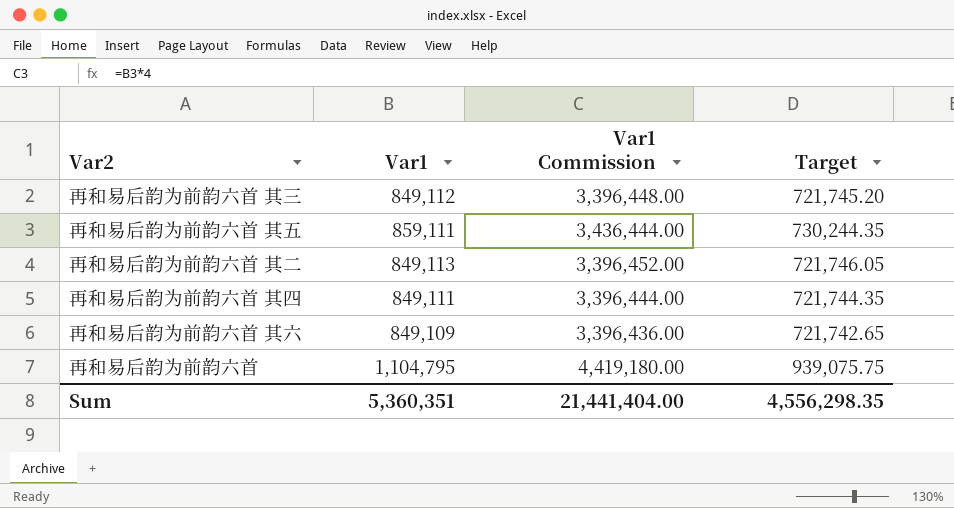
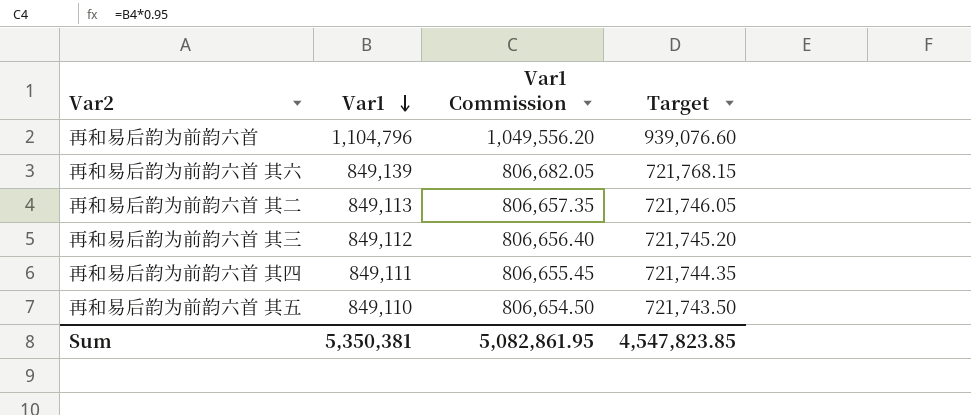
row order: none -> Var1 descending
column Var1 Commission | formula: [Var1] * 4 -> [Var1] * 0.95
再和易后韵为前韵六首 | Var1: 1,104,795 -> 1,104,796
再和易后韵为前韵六首 | Target: 939,075.75 -> 939,076.60
再和易后韵为前韵六首 其六 | Var1: 849,109 -> 849,139
再和易后韵为前韵六首 其六 | Target: 721,742.65 -> 721,768.15
再和易后韵为前韵六首 其五 | Var1: 859,111 -> 849,110
再和易后韵为前韵六首 其五 | Target: 730,244.35 -> 721,743.50
Sum | Var1: 5,360,351 -> 5,350,381
Sum | Var1 Commission: 21,441,404.00 -> 5,082,861.95
Sum | Target: 4,556,298.35 -> 4,547,823.85

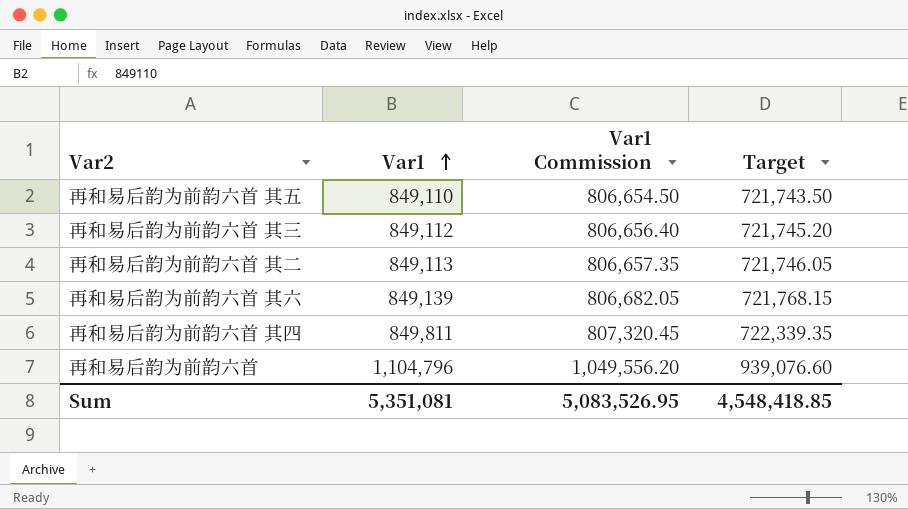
row order: Var1 descending -> Var1 ascending
再和易后韵为前韵六首 其四 | Var1: 849,111 -> 849,811
再和易后韵为前韵六首 其四 | Var1 Commission: 806,655.45 -> 807,320.45
再和易后韵为前韵六首 其四 | Target: 721,744.35 -> 722,339.35
Sum | Var1: 5,350,381 -> 5,351,081
Sum | Var1 Commission: 5,082,861.95 -> 5,083,526.95
Sum | Target: 4,547,823.85 -> 4,548,418.85

